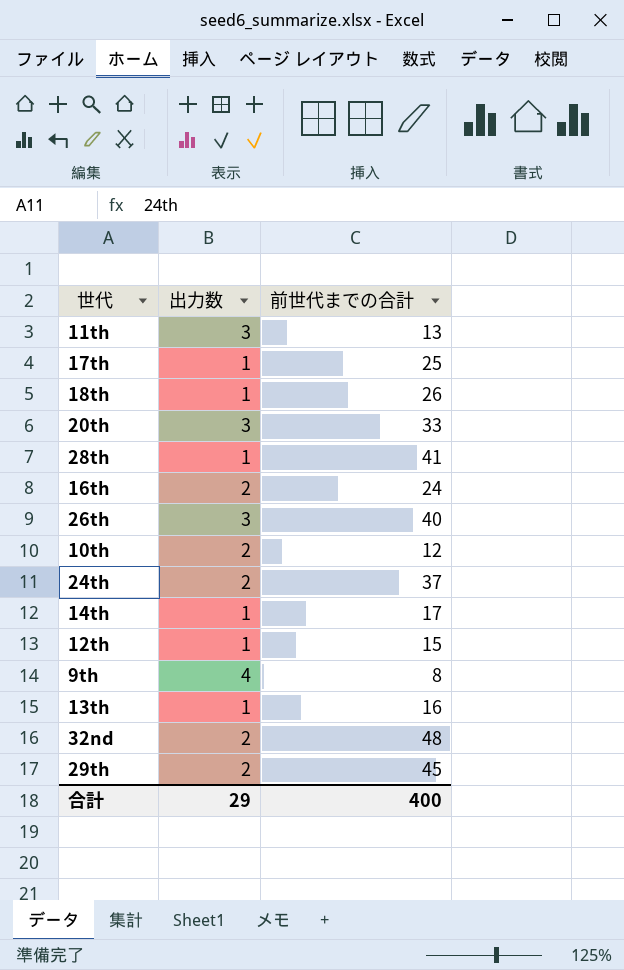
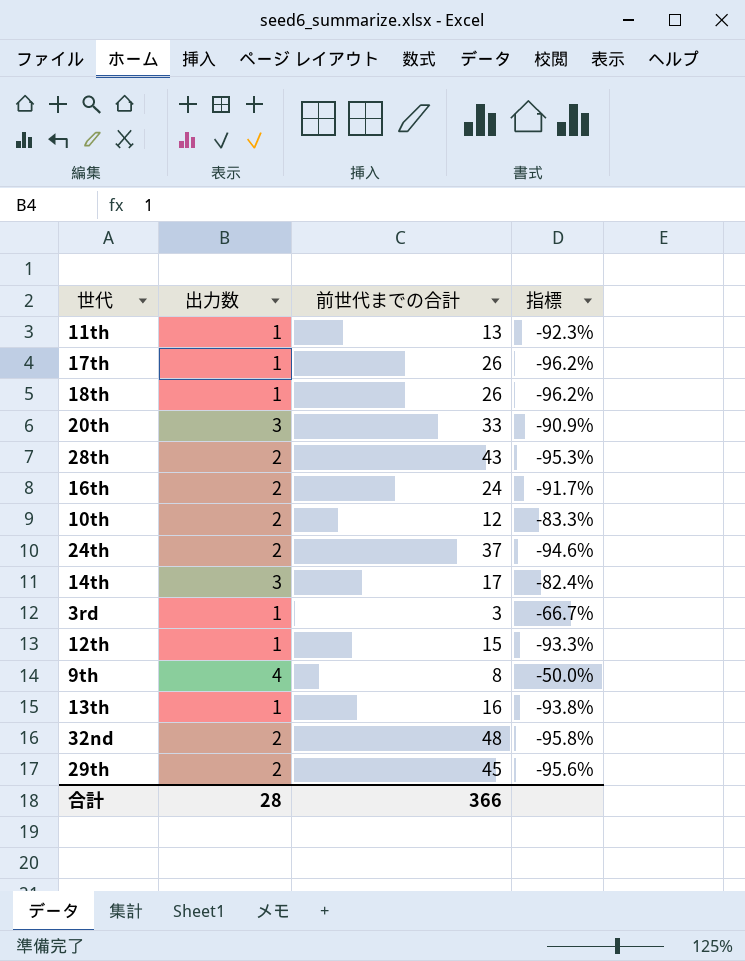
column 指標 | formula: none -> ([出力数] - [前世代までの合計]) / [前世代までの合計]
row 26th: 3 | 40 -> none
11th | 出力数: 3 -> 1
17th | 前世代までの合計: 25 -> 26
28th | 出力数: 1 -> 2
28th | 前世代までの合計: 41 -> 43
14th | 出力数: 1 -> 3
row 3rd: none -> 1 | 3 | -66.7%
合計 | 出力数: 29 -> 28
合計 | 前世代までの合計: 400 -> 366

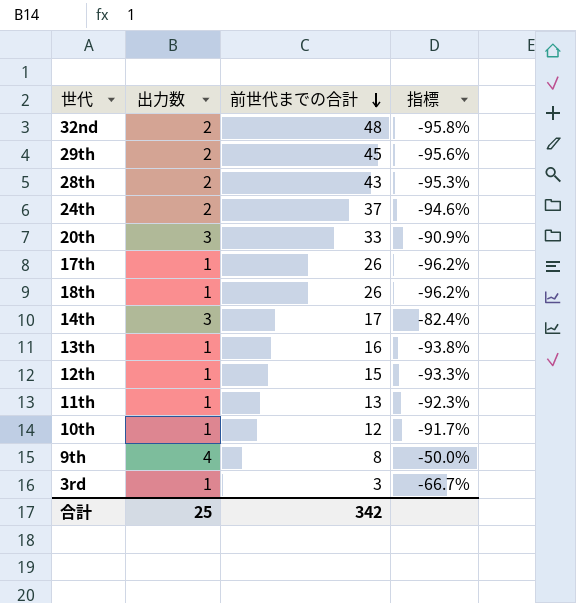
row order: none -> 前世代までの合計 descending
row 16th: 2 | 24 | -91.7% -> none
10th | 出力数: 2 -> 1
10th | 指標: -83.3% -> -91.7%
合計 | 出力数: 28 -> 25
合計 | 前世代までの合計: 366 -> 342

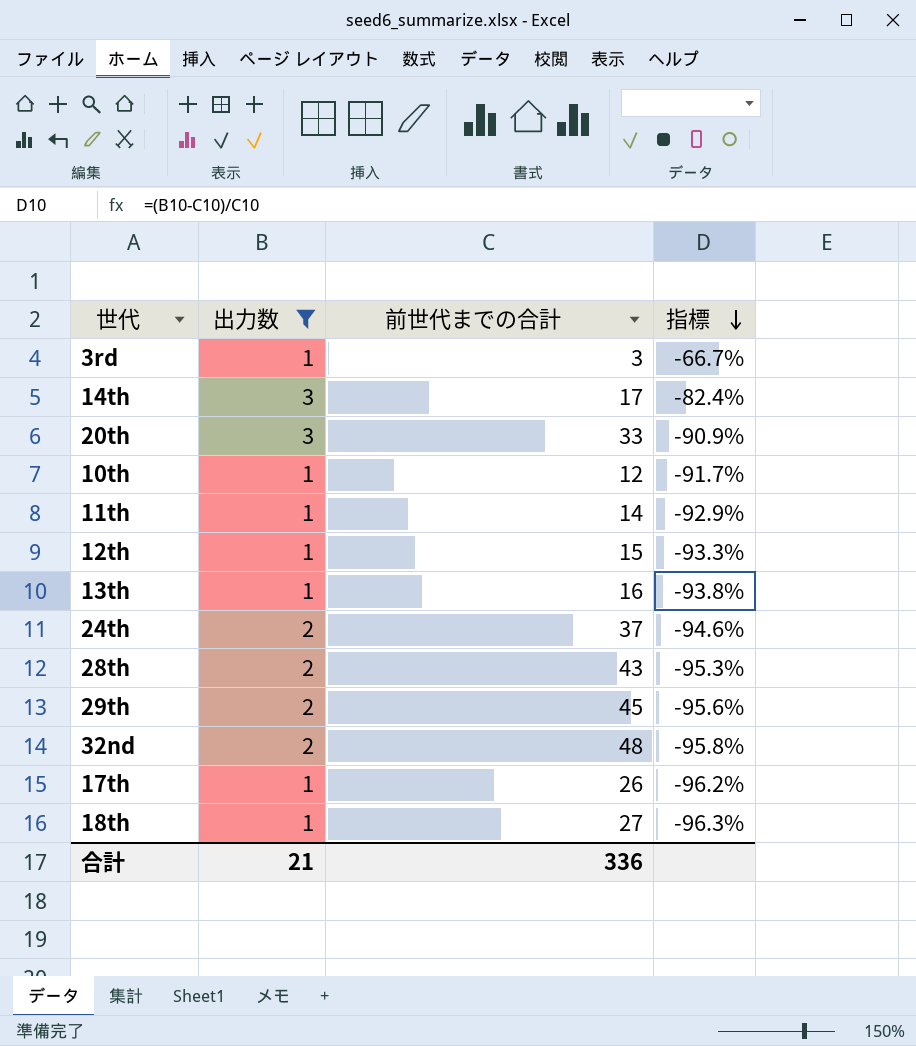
filter: none -> 出力数 != 4
row order: 前世代までの合計 descending -> 指標 descending
11th | 前世代までの合計: 13 -> 14
11th | 指標: -92.3% -> -92.9%
18th | 前世代までの合計: 26 -> 27
18th | 指標: -96.2% -> -96.3%
合計 | 出力数: 25 -> 21
合計 | 前世代までの合計: 342 -> 336

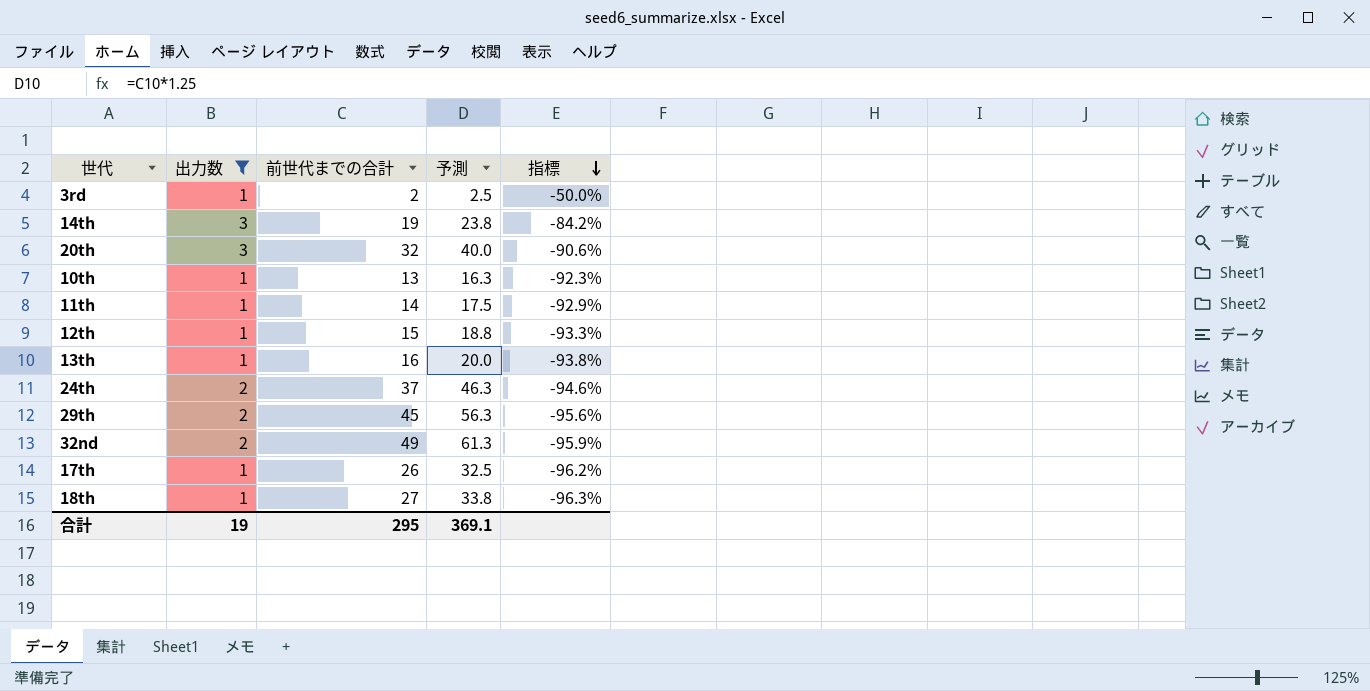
column 予測 | formula: none -> [前世代までの合計] * 1.25
row 28th: 2 | 43 | -95.3% -> none
3rd | 前世代までの合計: 3 -> 2
3rd | 指標: -66.7% -> -50.0%
14th | 前世代までの合計: 17 -> 19
14th | 指標: -82.4% -> -84.2%
20th | 前世代までの合計: 33 -> 32
20th | 指標: -90.9% -> -90.6%
10th | 前世代までの合計: 12 -> 13
10th | 指標: -91.7% -> -92.3%
32nd | 前世代までの合計: 48 -> 49
32nd | 指標: -95.8% -> -95.9%
合計 | 出力数: 21 -> 19
合計 | 前世代までの合計: 336 -> 295

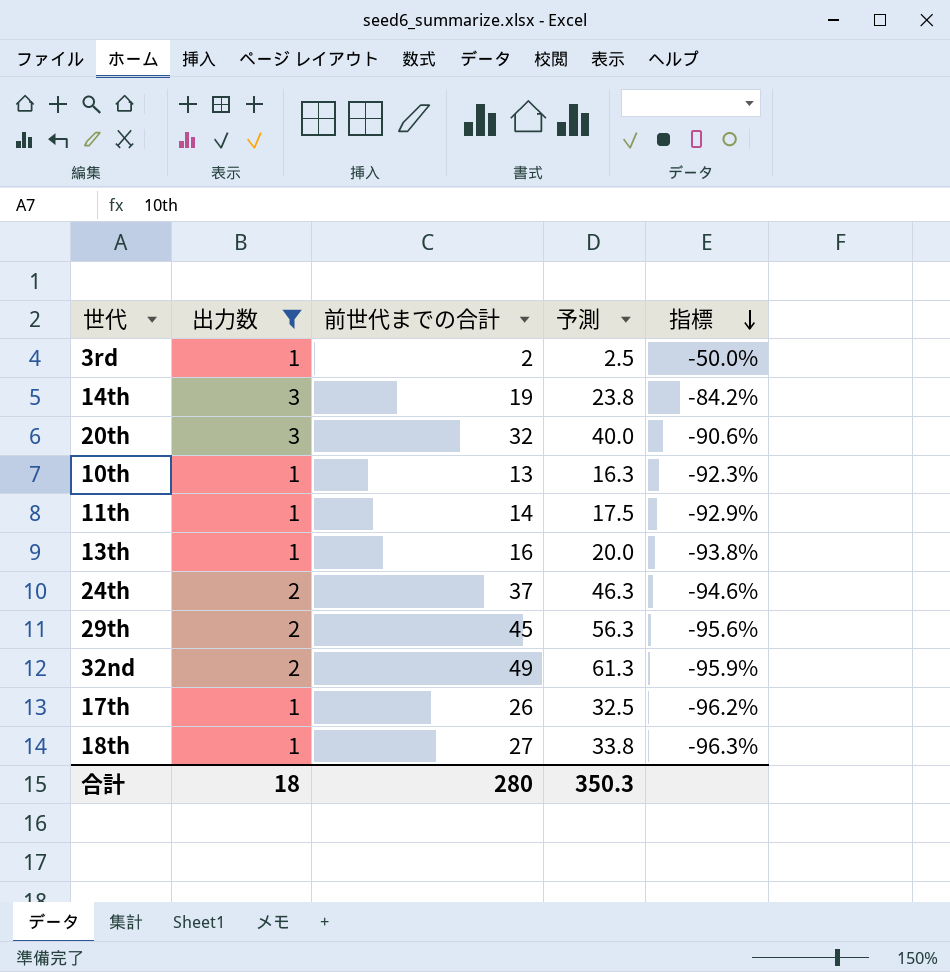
row 12th: 1 | 15 | 18.8 | -93.3% -> none
合計 | 出力数: 19 -> 18
合計 | 前世代までの合計: 295 -> 280
合計 | 予測: 369.1 -> 350.3

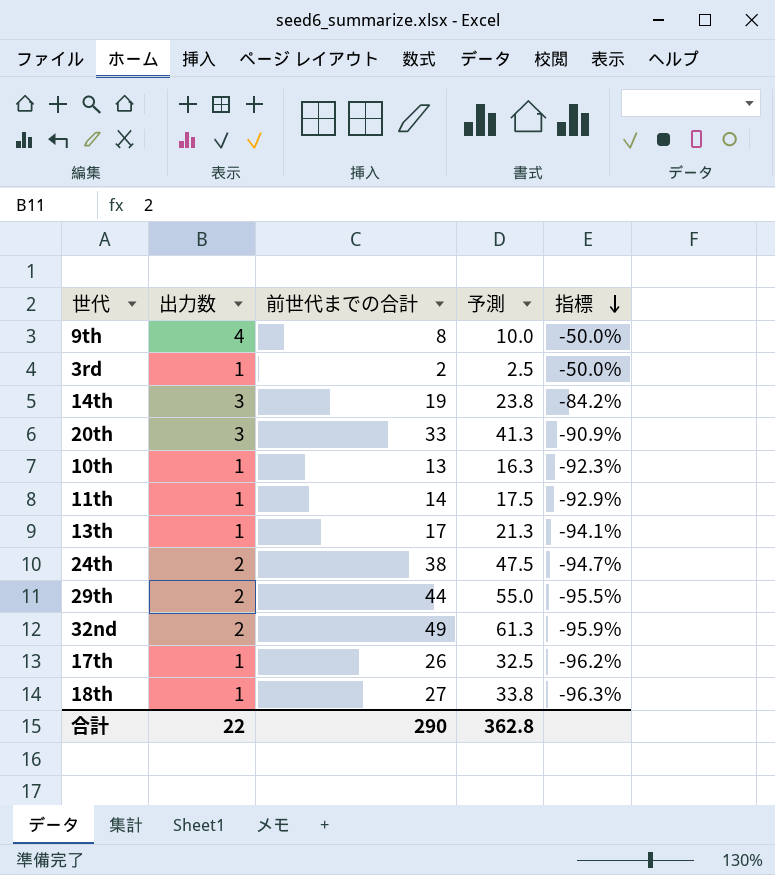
filter: 出力数 != 4 -> none
20th | 前世代までの合計: 32 -> 33
20th | 予測: 40.0 -> 41.3
20th | 指標: -90.6% -> -90.9%
13th | 前世代までの合計: 16 -> 17
13th | 予測: 20.0 -> 21.3
13th | 指標: -93.8% -> -94.1%
24th | 前世代までの合計: 37 -> 38
24th | 予測: 46.3 -> 47.5
24th | 指標: -94.6% -> -94.7%
29th | 前世代までの合計: 45 -> 44
29th | 予測: 56.3 -> 55.0
29th | 指標: -95.6% -> -95.5%
合計 | 出力数: 18 -> 22
合計 | 前世代までの合計: 280 -> 290
合計 | 予測: 350.3 -> 362.8

